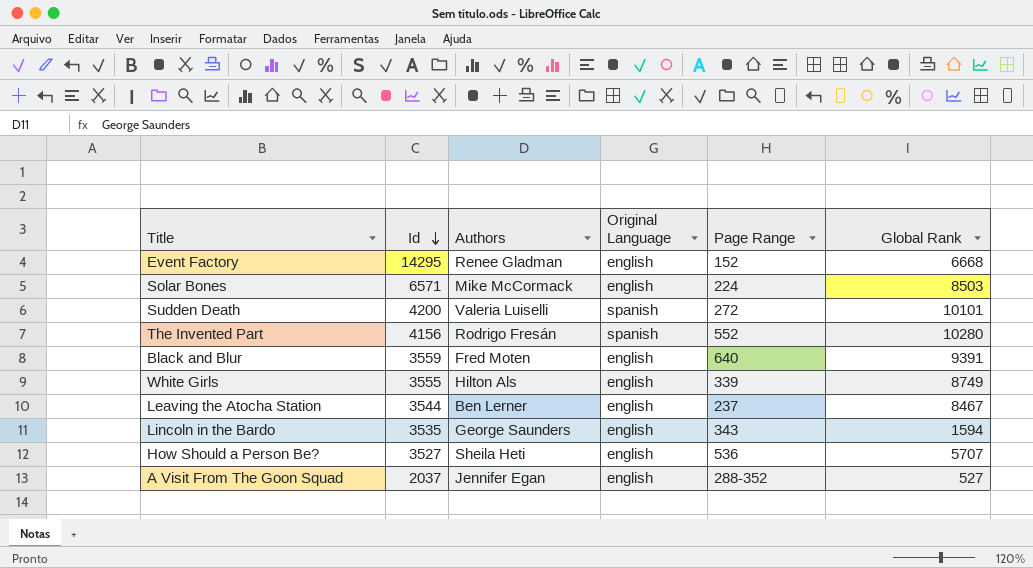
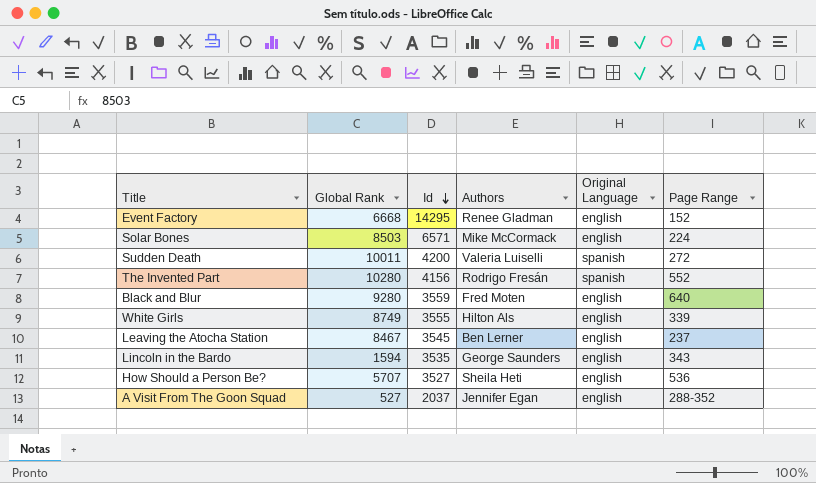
column Global Rank | position: 6 -> 2
Sudden Death | Global Rank: 10101 -> 10011
Black and Blur | Global Rank: 9391 -> 9280
Leaving the Atocha Station | Id: 3544 -> 3545

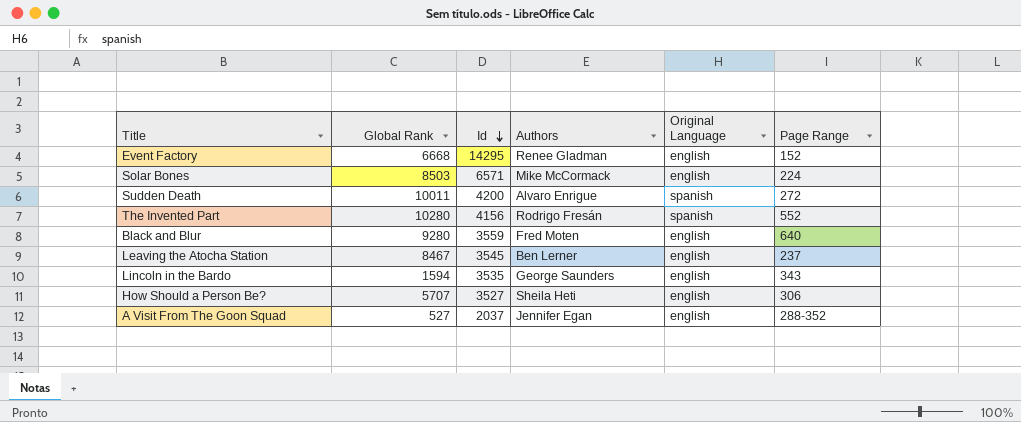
row White Girls: 8749 | 3555 | Hilton Als | english | 339 -> none
Sudden Death | Authors: Valeria Luiselli -> Alvaro Enrigue
How Should a Person Be? | Page Range: 536 -> 306

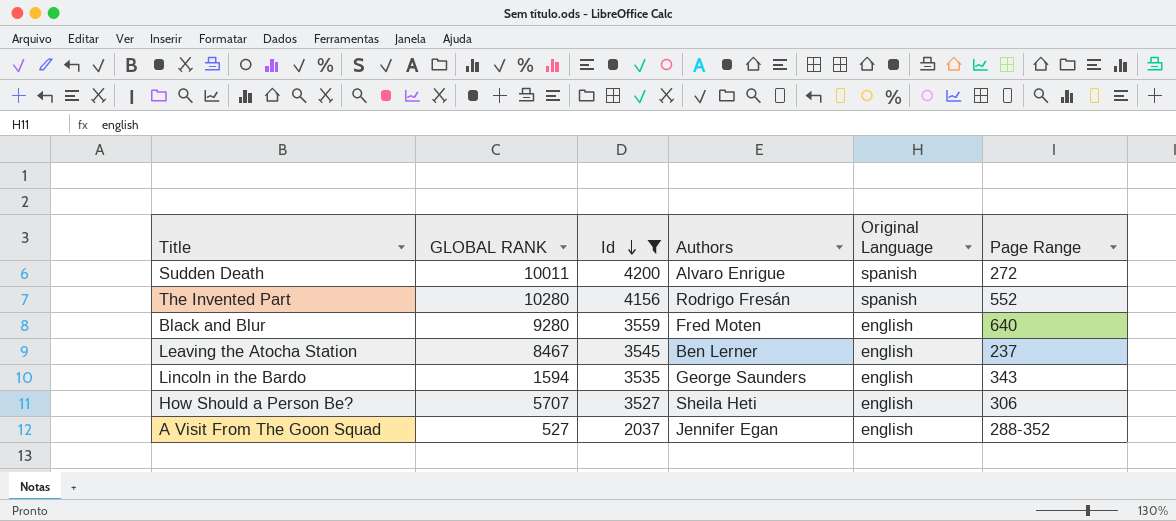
filter: none -> Id <= 4200
column name: Global Rank -> GLOBAL RANK

